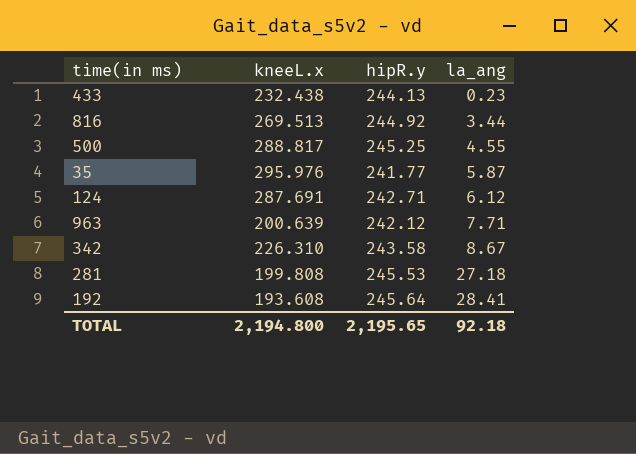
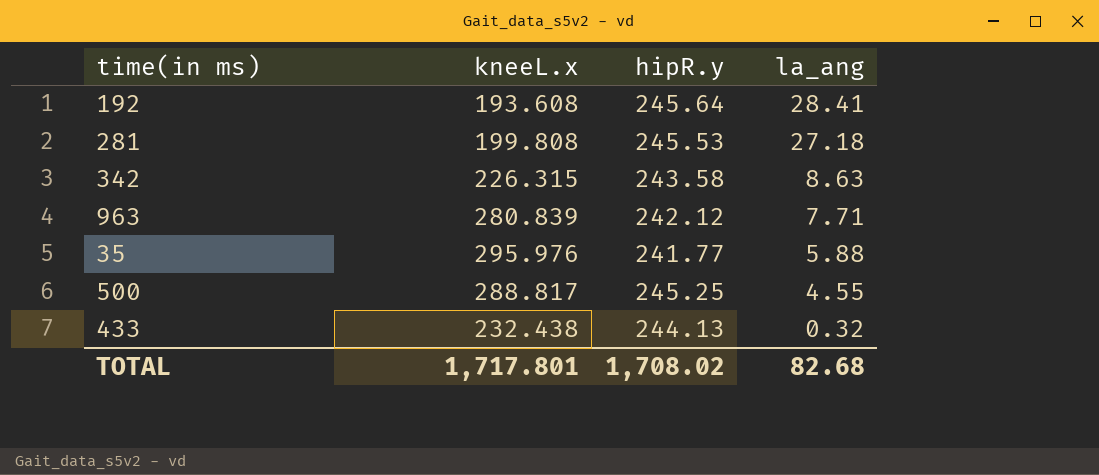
row order: la_ang ascending -> la_ang descending
row 816: 269.513 | 244.92 | 3.44 -> none
row 124: 287.691 | 242.71 | 6.12 -> none
342 | kneeL.x: 226.310 -> 226.315
342 | la_ang: 8.67 -> 8.63
963 | kneeL.x: 200.639 -> 280.839
35 | la_ang: 5.87 -> 5.88
433 | la_ang: 0.23 -> 0.32
TOTAL | kneeL.x: 2,194.800 -> 1,717.801
TOTAL | hipR.y: 2,195.65 -> 1,708.02
TOTAL | la_ang: 92.18 -> 82.68

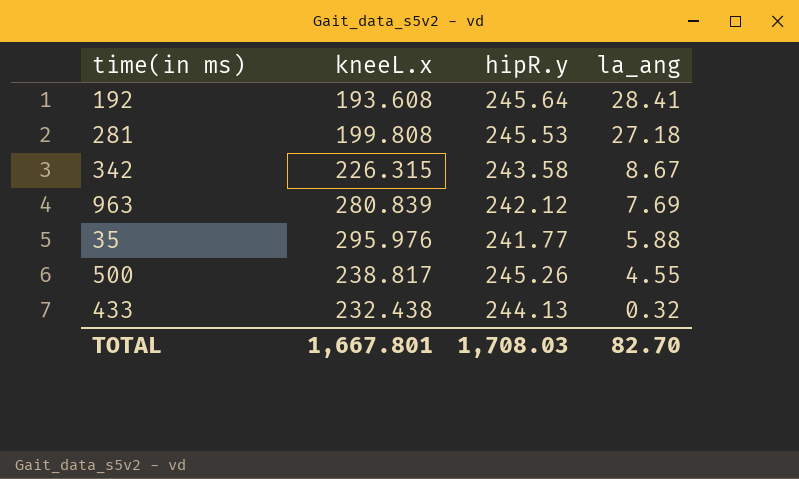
342 | la_ang: 8.63 -> 8.67
963 | la_ang: 7.71 -> 7.69
500 | kneeL.x: 288.817 -> 238.817
500 | hipR.y: 245.25 -> 245.26
TOTAL | kneeL.x: 1,717.801 -> 1,667.801
TOTAL | hipR.y: 1,708.02 -> 1,708.03
TOTAL | la_ang: 82.68 -> 82.70

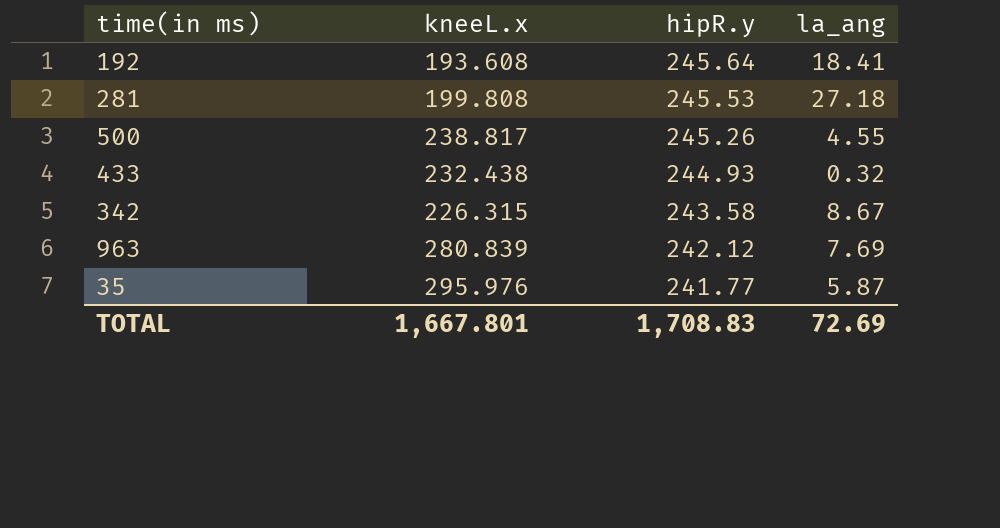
row order: la_ang descending -> hipR.y descending
192 | la_ang: 28.41 -> 18.41
433 | hipR.y: 244.13 -> 244.93
35 | la_ang: 5.88 -> 5.87
TOTAL | hipR.y: 1,708.03 -> 1,708.83
TOTAL | la_ang: 82.70 -> 72.69

